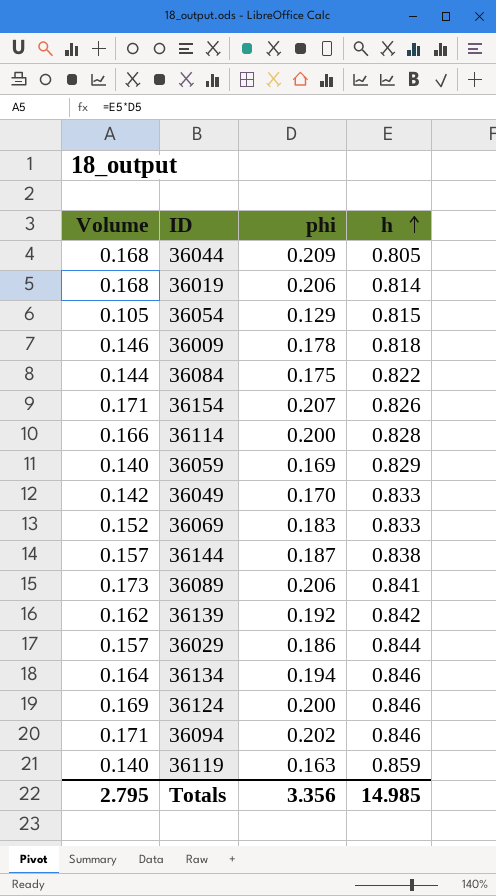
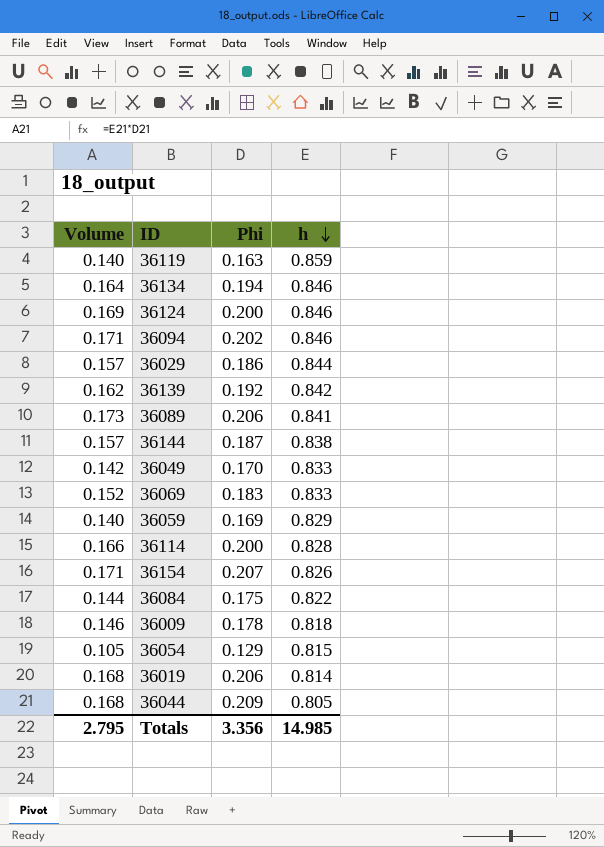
row order: h ascending -> h descending
column name: phi -> Phi

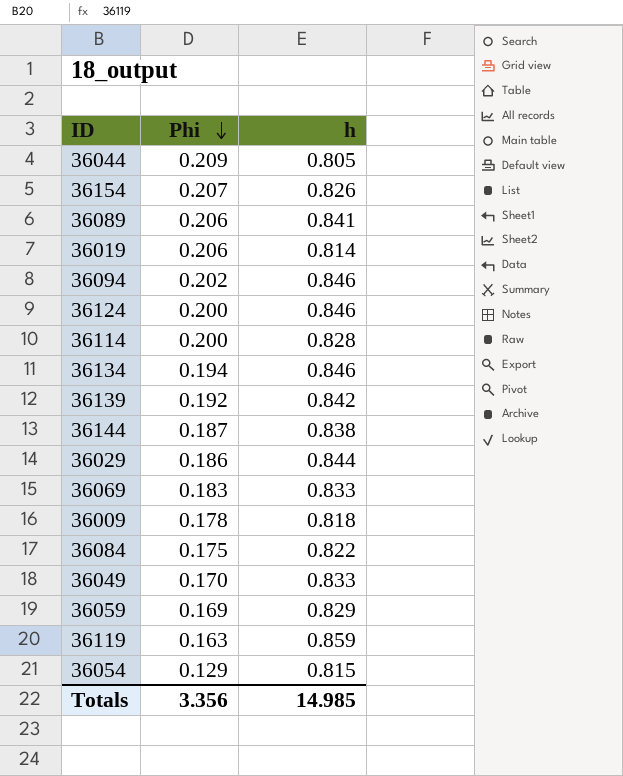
row order: h descending -> Phi descending
column Volume | formula: [Phi] * [h] -> none

